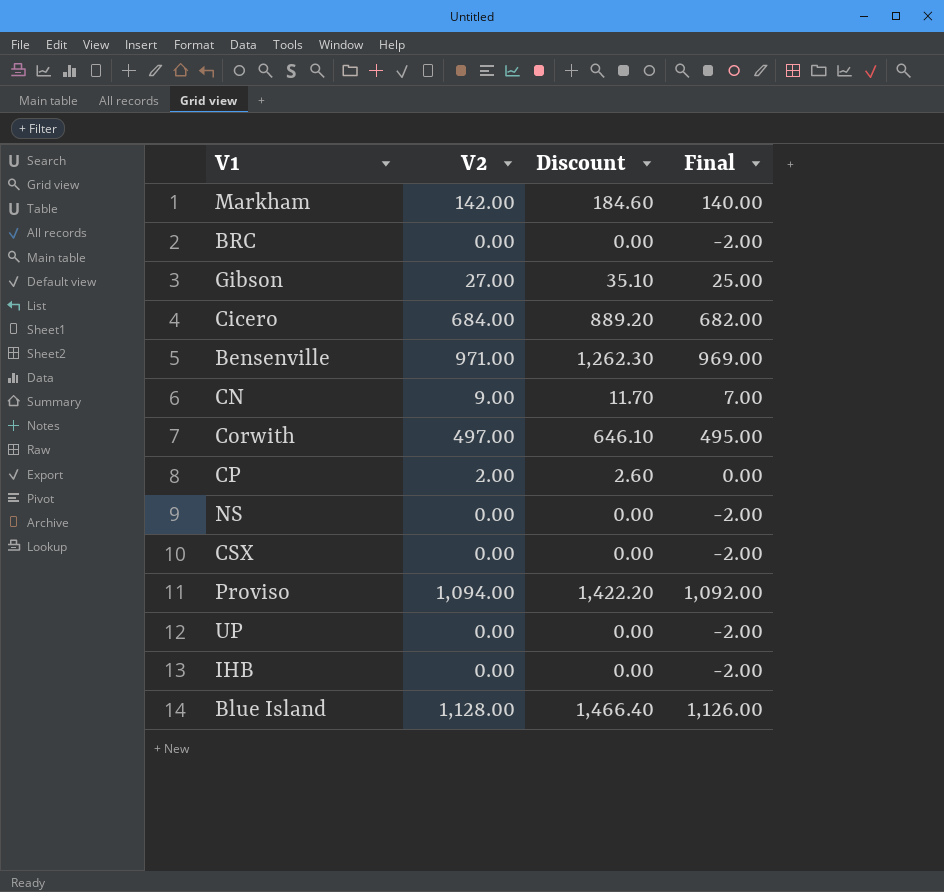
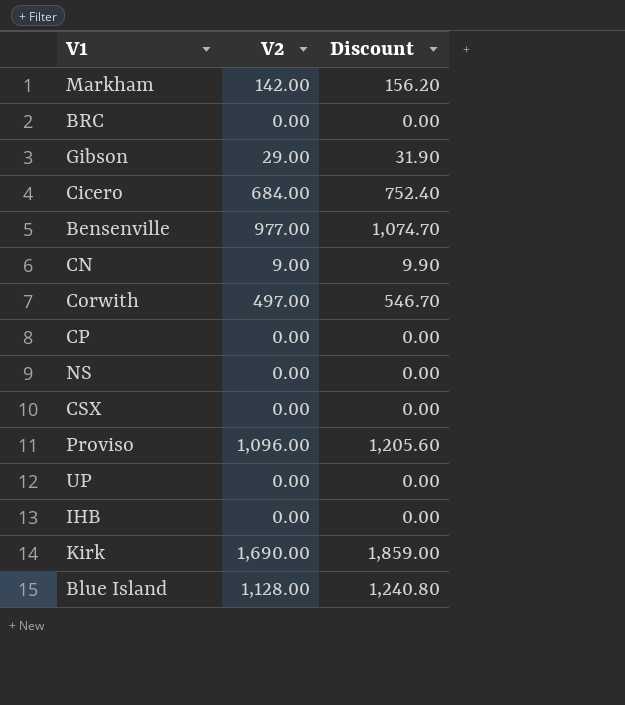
column Final | formula: [V2] - 2 -> none
column Discount | formula: [V2] * 1.3 -> [V2] * 1.1
Gibson | V2: 27.00 -> 29.00
Bensenville | V2: 971.00 -> 977.00
CP | V2: 2.00 -> 0.00
Proviso | V2: 1,094.00 -> 1,096.00
row Kirk: none -> 1,690.00 | 1,859.00

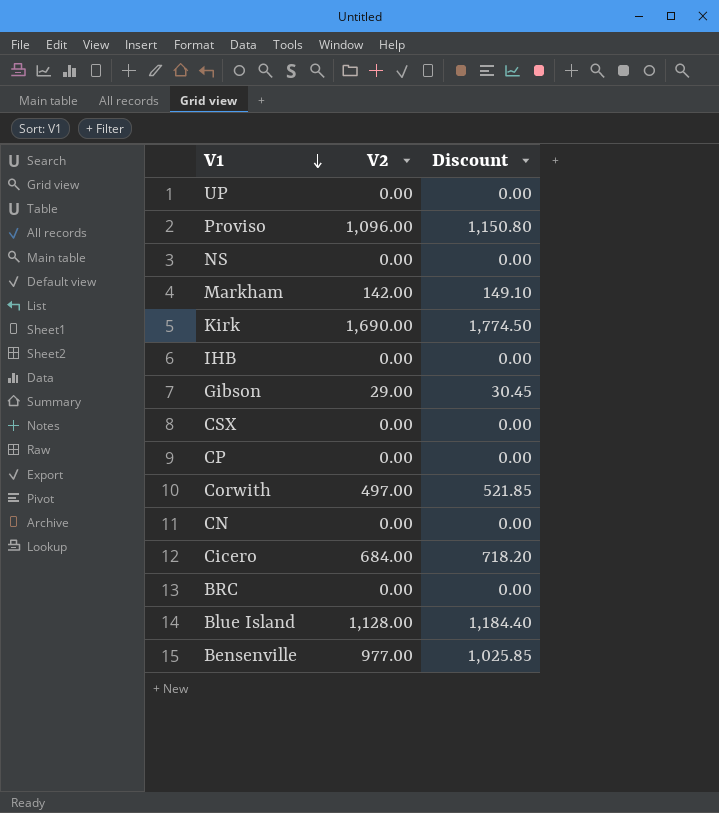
row order: none -> V1 descending
column Discount | formula: [V2] * 1.1 -> [V2] * 1.05
CN | V2: 9.00 -> 0.00

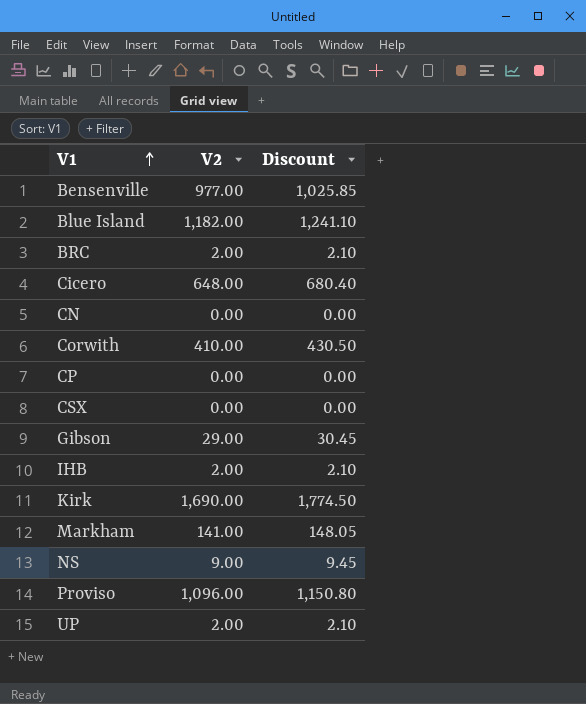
row order: V1 descending -> V1 ascending
Blue Island | V2: 1,128.00 -> 1,182.00
Blue Island | Discount: 1,184.40 -> 1,241.10
BRC | V2: 0.00 -> 2.00
BRC | Discount: 0.00 -> 2.10
Cicero | V2: 684.00 -> 648.00
Cicero | Discount: 718.20 -> 680.40
Corwith | V2: 497.00 -> 410.00
Corwith | Discount: 521.85 -> 430.50
IHB | V2: 0.00 -> 2.00
IHB | Discount: 0.00 -> 2.10
Markham | V2: 142.00 -> 141.00
Markham | Discount: 149.10 -> 148.05
NS | V2: 0.00 -> 9.00
NS | Discount: 0.00 -> 9.45
UP | V2: 0.00 -> 2.00
UP | Discount: 0.00 -> 2.10

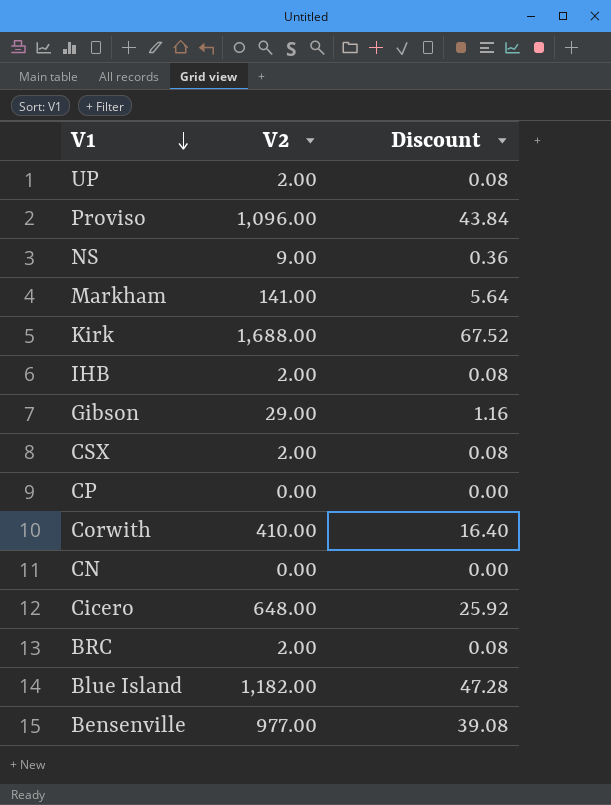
row order: V1 ascending -> V1 descending
column Discount | formula: [V2] * 1.05 -> [V2] * 0.04
Kirk | V2: 1,690.00 -> 1,688.00
CSX | V2: 0.00 -> 2.00

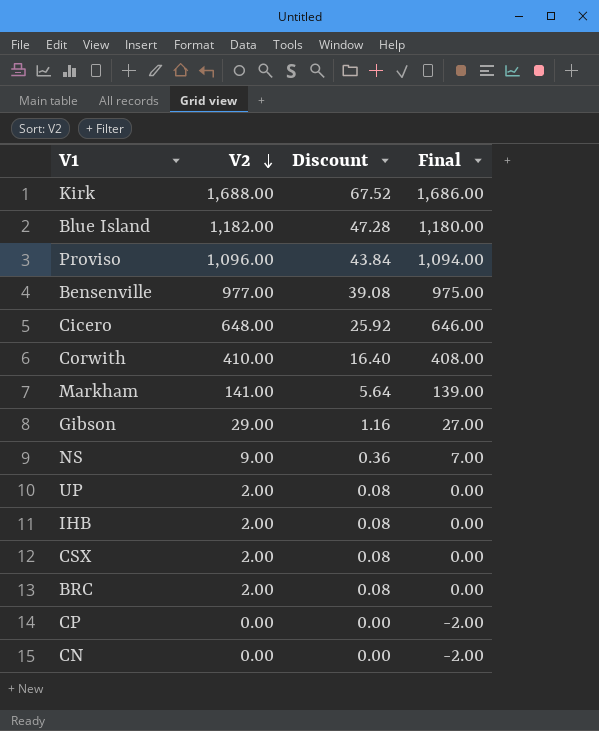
row order: V1 descending -> V2 descending
column Final | formula: none -> [V2] - 2

